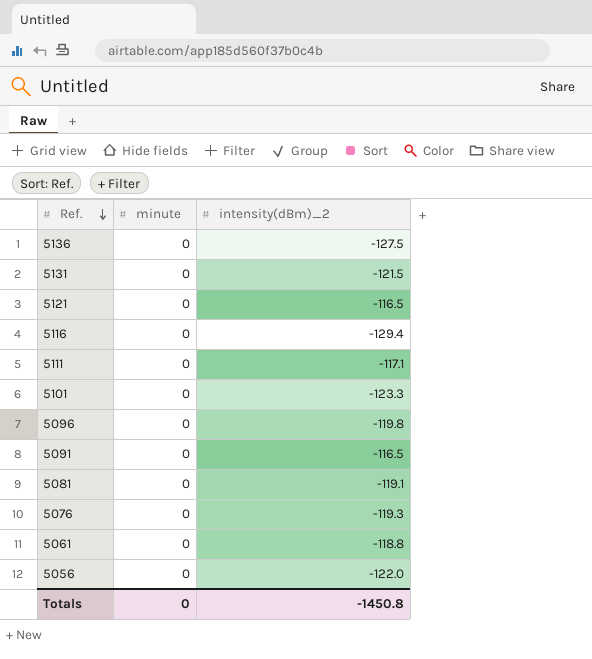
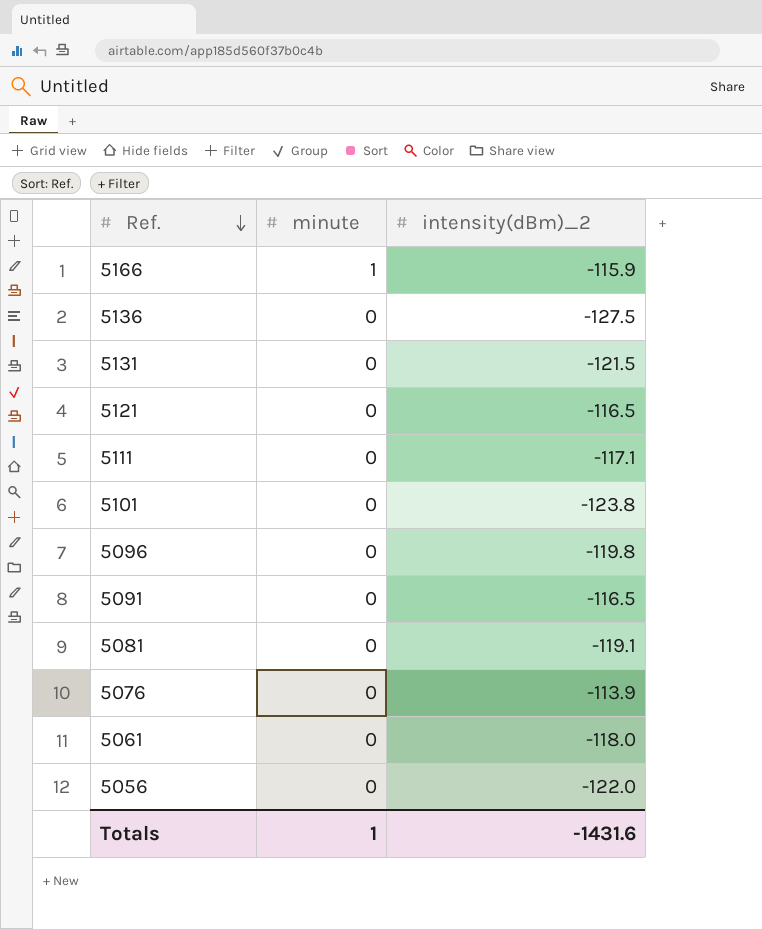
row 5116: 0 | -129.4 -> none
row 5166: none -> 1 | -115.9
5101 | intensity(dBm)_2: -123.3 -> -123.8
5076 | intensity(dBm)_2: -119.3 -> -113.9
5061 | intensity(dBm)_2: -118.8 -> -118.0
Totals | minute: 0 -> 1
Totals | intensity(dBm)_2: -1450.8 -> -1431.6

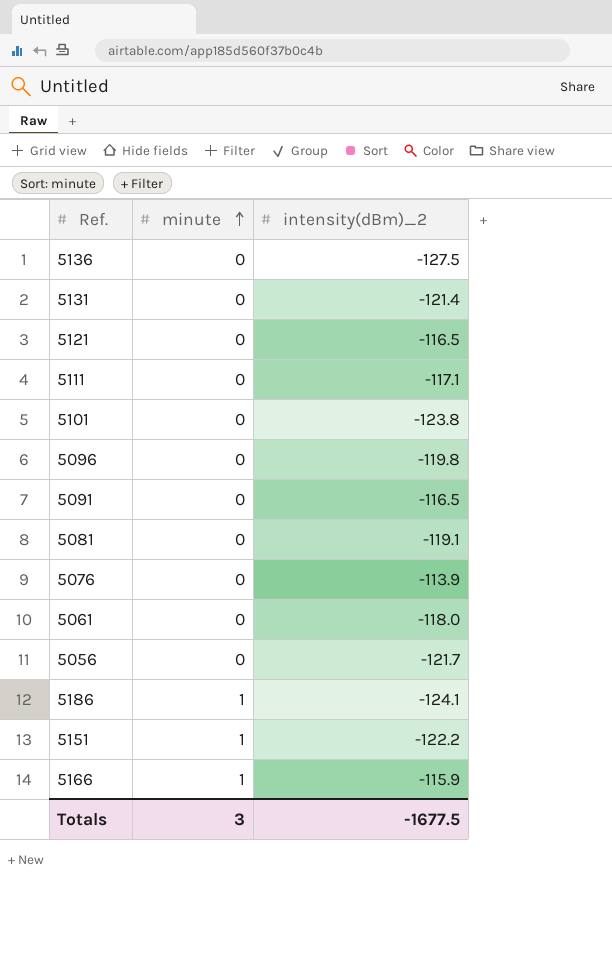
row order: Ref. descending -> minute ascending
5131 | intensity(dBm)_2: -121.5 -> -121.4
5056 | intensity(dBm)_2: -122.0 -> -121.7
row 5186: none -> 1 | -124.1
row 5151: none -> 1 | -122.2
Totals | minute: 1 -> 3
Totals | intensity(dBm)_2: -1431.6 -> -1677.5

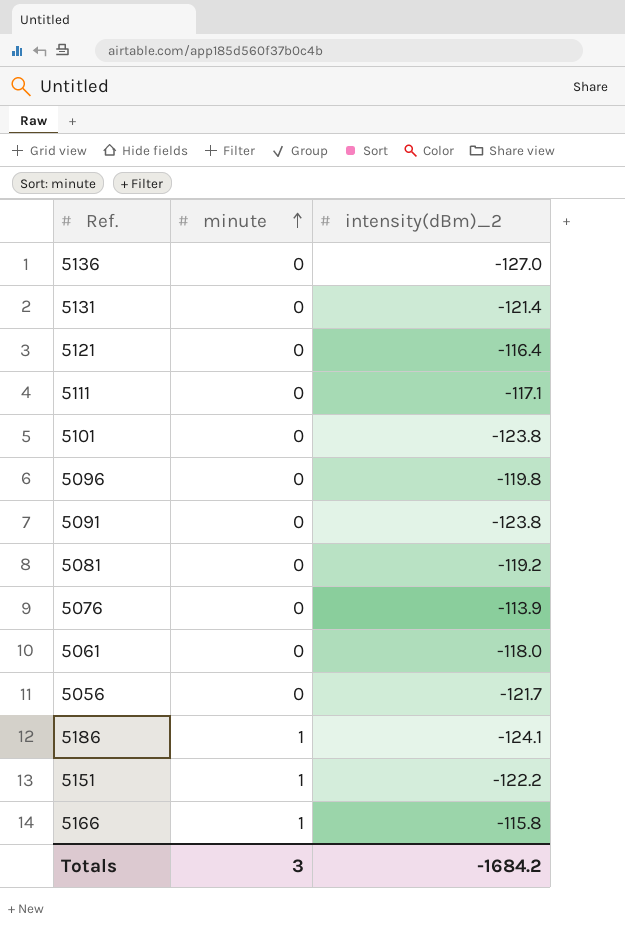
5136 | intensity(dBm)_2: -127.5 -> -127.0
5121 | intensity(dBm)_2: -116.5 -> -116.4
5091 | intensity(dBm)_2: -116.5 -> -123.8
5081 | intensity(dBm)_2: -119.1 -> -119.2
5166 | intensity(dBm)_2: -115.9 -> -115.8
Totals | intensity(dBm)_2: -1677.5 -> -1684.2

